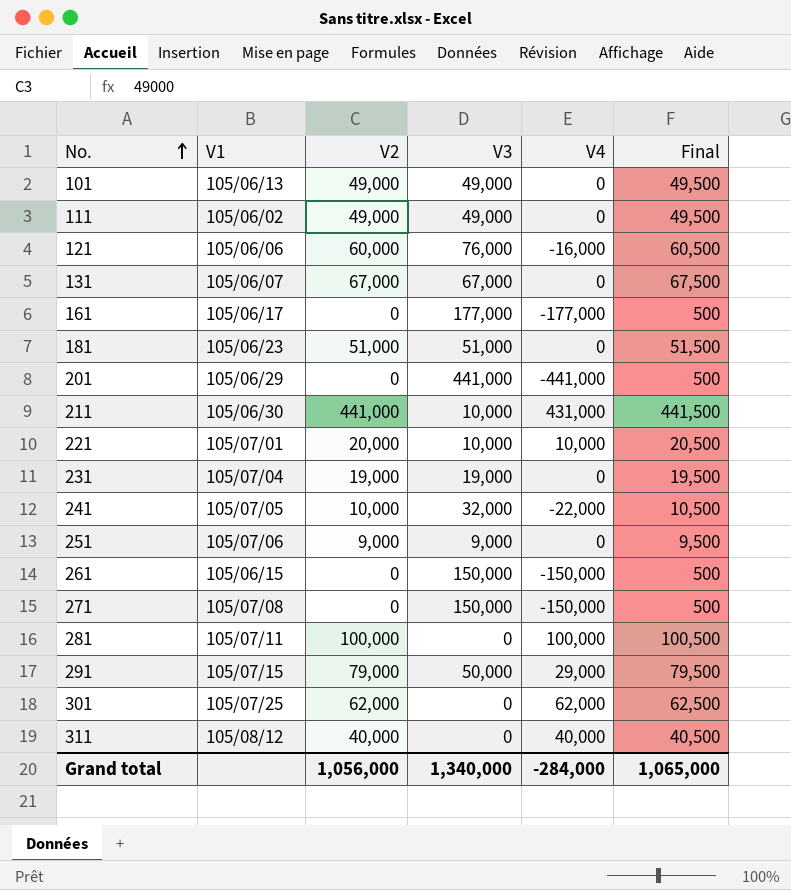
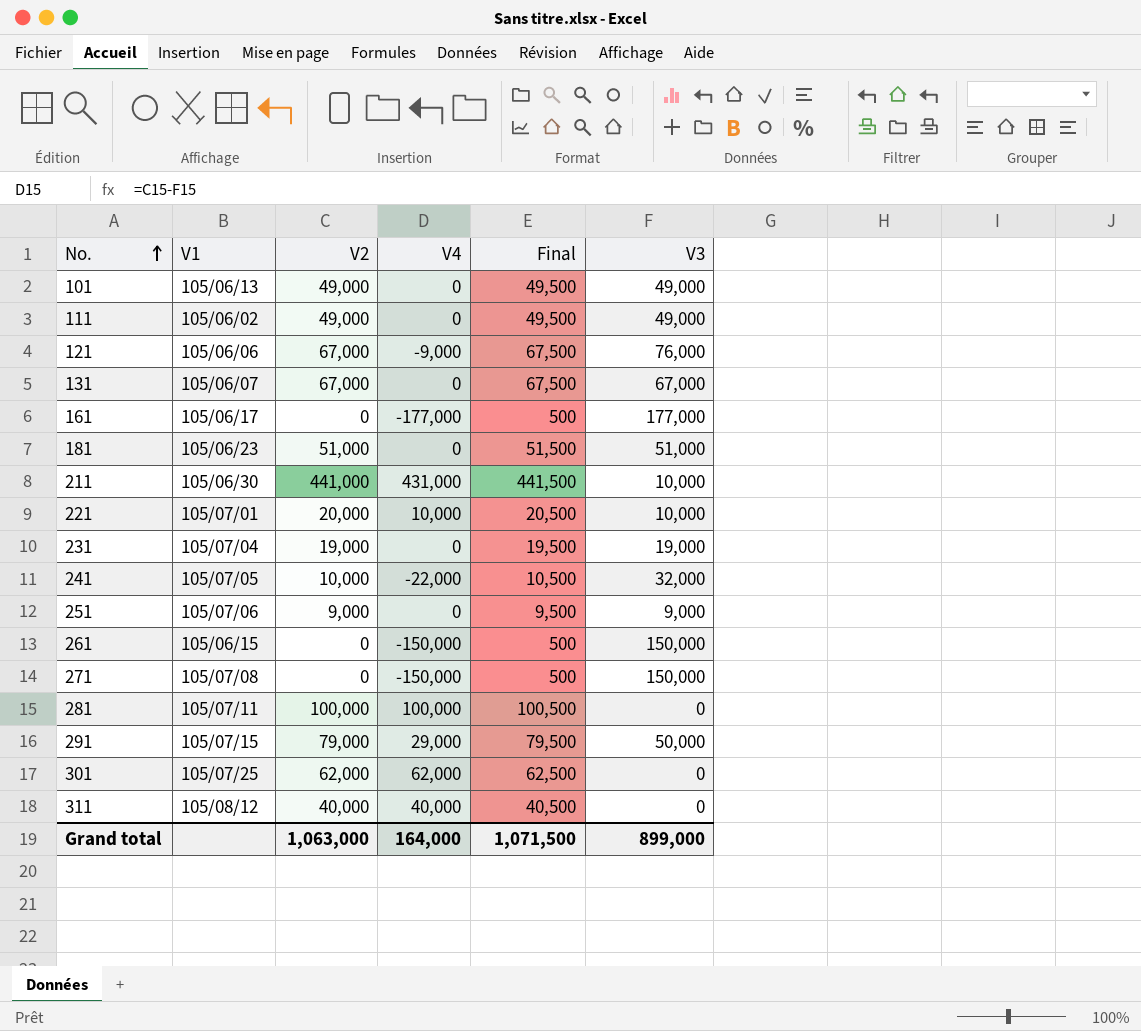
column V3 | position: 4 -> 6
row 201: 105/06/29 | 0 | 441,000 | -441,000 | 500 -> none
121 | V2: 60,000 -> 67,000
121 | V4: -16,000 -> -9,000
121 | Final: 60,500 -> 67,500
Grand total | V2: 1,056,000 -> 1,063,000
Grand total | V4: -284,000 -> 164,000
Grand total | Final: 1,065,000 -> 1,071,500
Grand total | V3: 1,340,000 -> 899,000

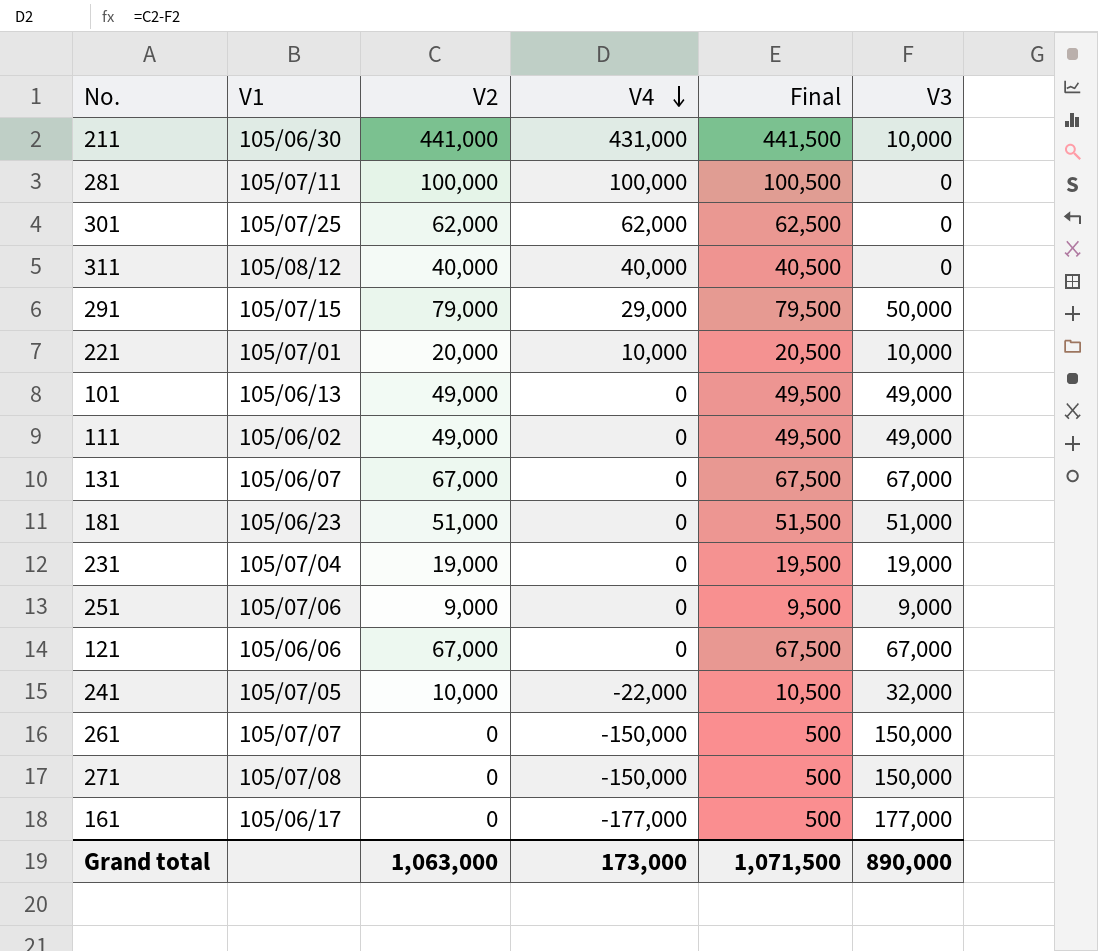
row order: No. ascending -> V4 descending
121 | V4: -9,000 -> 0
121 | V3: 76,000 -> 67,000
261 | V1: 105/06/15 -> 105/07/07
Grand total | V4: 164,000 -> 173,000
Grand total | V3: 899,000 -> 890,000

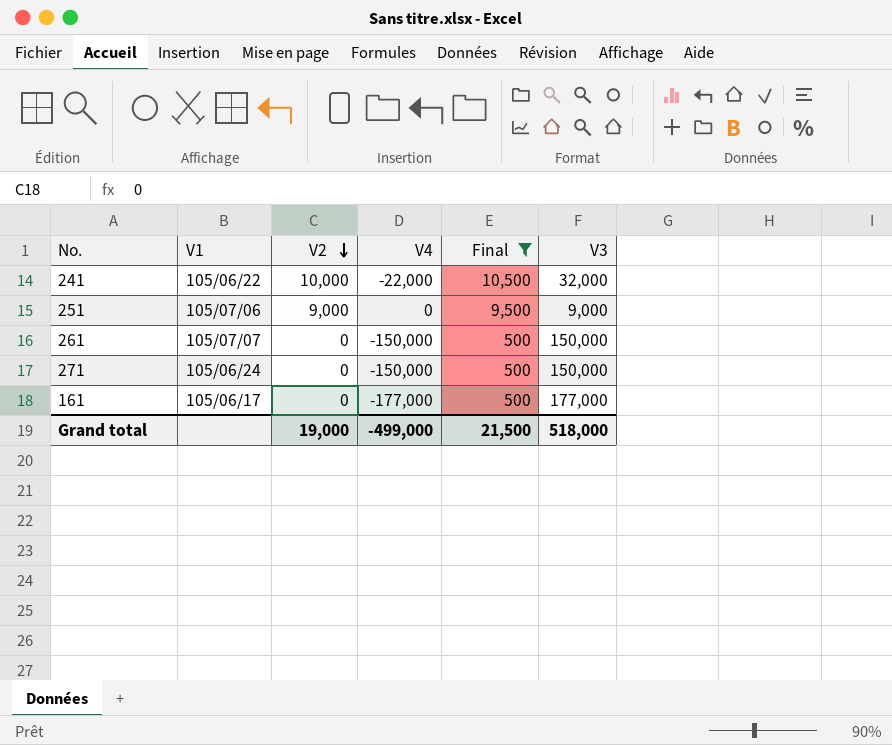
filter: none -> Final <= 10,500
row order: V4 descending -> V2 descending
241 | V1: 105/07/05 -> 105/06/22
271 | V1: 105/07/08 -> 105/06/24
Grand total | V2: 1,063,000 -> 19,000
Grand total | V4: 173,000 -> -499,000
Grand total | Final: 1,071,500 -> 21,500
Grand total | V3: 890,000 -> 518,000

